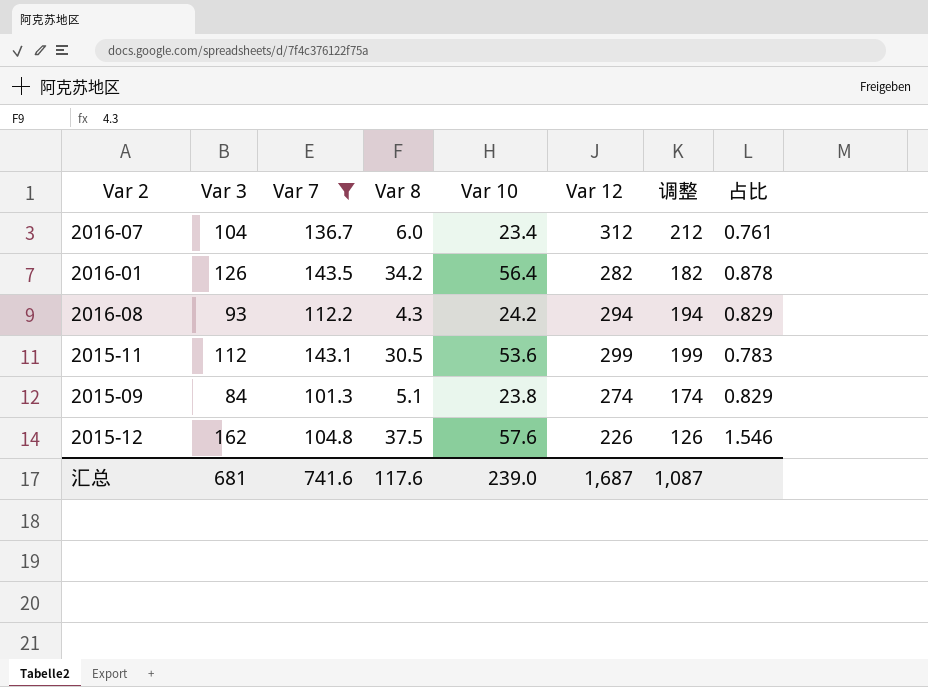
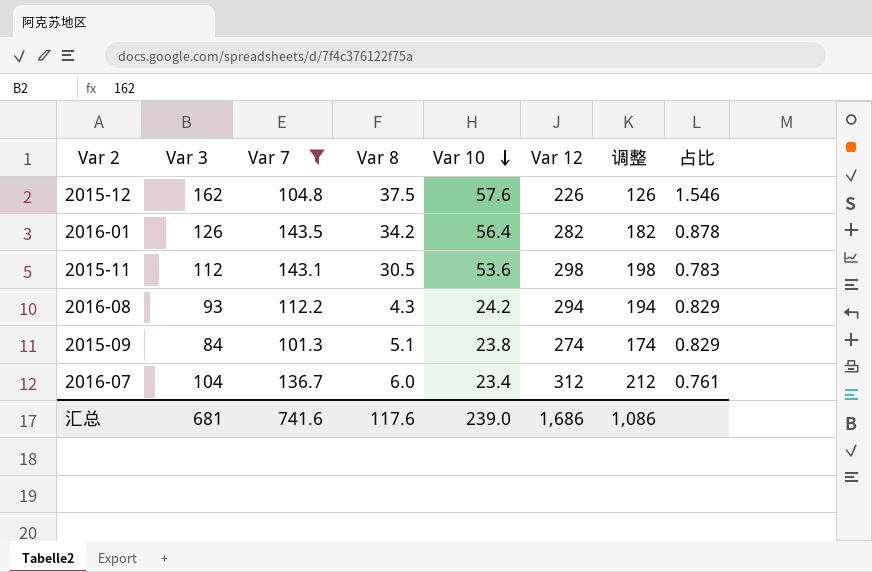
row order: none -> Var 10 descending
2015-11 | Var 12: 299 -> 298
2015-11 | 调整: 199 -> 198
汇总 | Var 12: 1,687 -> 1,686
汇总 | 调整: 1,087 -> 1,086

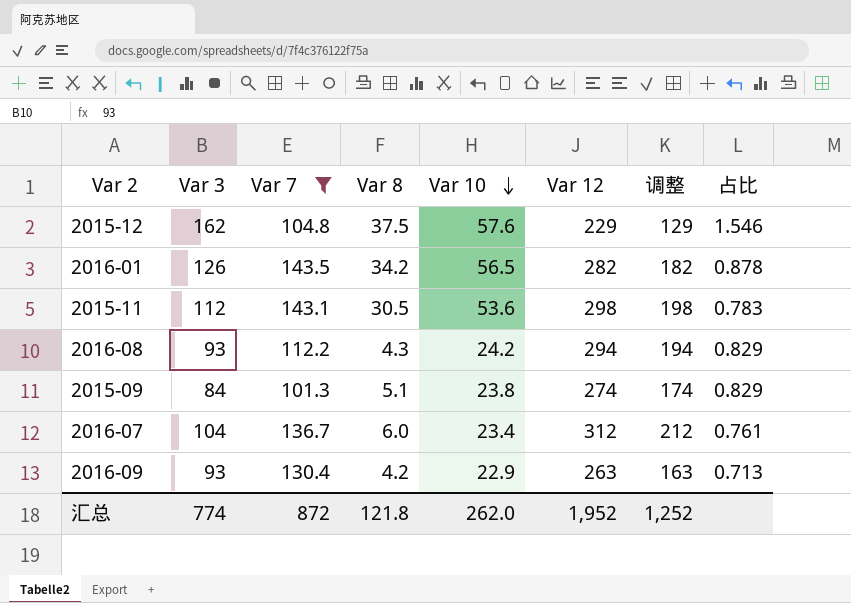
2015-12 | Var 12: 226 -> 229
2015-12 | 调整: 126 -> 129
2016-01 | Var 10: 56.4 -> 56.5
row 2016-09: none -> 93 | 130.4 | 4.2 | 22.9 | 263 | 163 | 0.713
汇总 | Var 3: 681 -> 774
汇总 | Var 7: 741.6 -> 872
汇总 | Var 8: 117.6 -> 121.8
汇总 | Var 10: 239.0 -> 262.0
汇总 | Var 12: 1,686 -> 1,952
汇总 | 调整: 1,086 -> 1,252

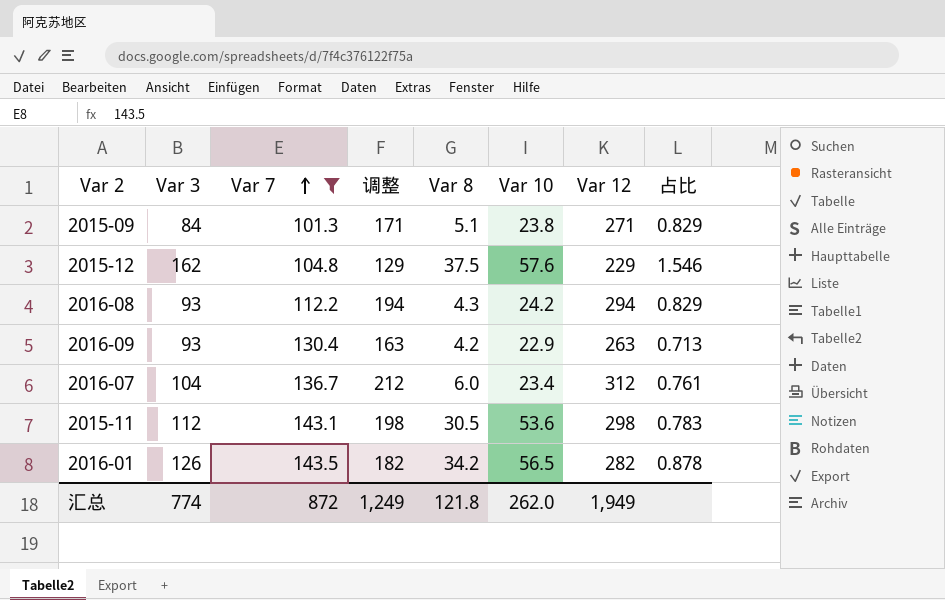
row order: Var 10 descending -> Var 7 ascending
column 调整 | position: 7 -> 4
2015-09 | 调整: 174 -> 171
2015-09 | Var 12: 274 -> 271
汇总 | 调整: 1,252 -> 1,249
汇总 | Var 12: 1,952 -> 1,949

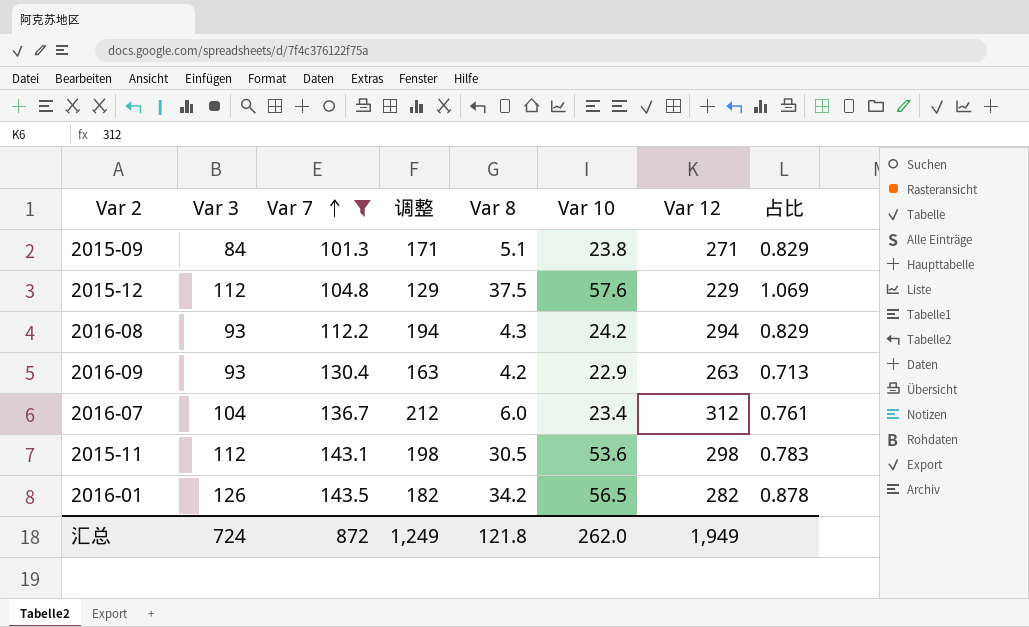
2015-12 | Var 3: 162 -> 112
2015-12 | 占比: 1.546 -> 1.069
汇总 | Var 3: 774 -> 724

